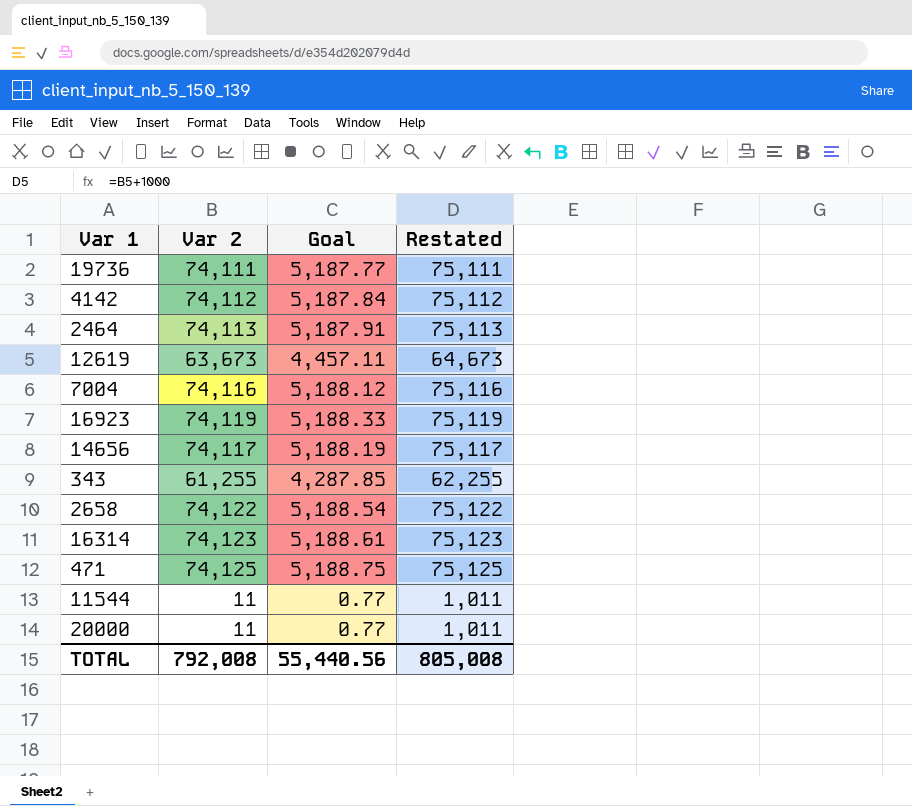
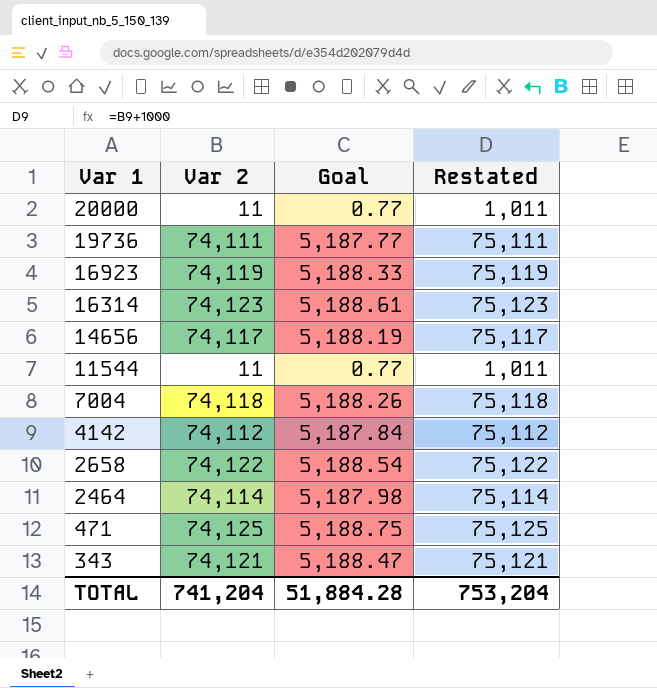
row order: none -> Var 1 descending
row 12619: 63,673 | 4,457.11 | 64,673 -> none
7004 | Var 2: 74,116 -> 74,118
7004 | Goal: 5,188.12 -> 5,188.26
7004 | Restated: 75,116 -> 75,118
2464 | Var 2: 74,113 -> 74,114
2464 | Goal: 5,187.91 -> 5,187.98
2464 | Restated: 75,113 -> 75,114
343 | Var 2: 61,255 -> 74,121
343 | Goal: 4,287.85 -> 5,188.47
343 | Restated: 62,255 -> 75,121
TOTAL | Var 2: 792,008 -> 741,204
TOTAL | Goal: 55,440.56 -> 51,884.28
TOTAL | Restated: 805,008 -> 753,204

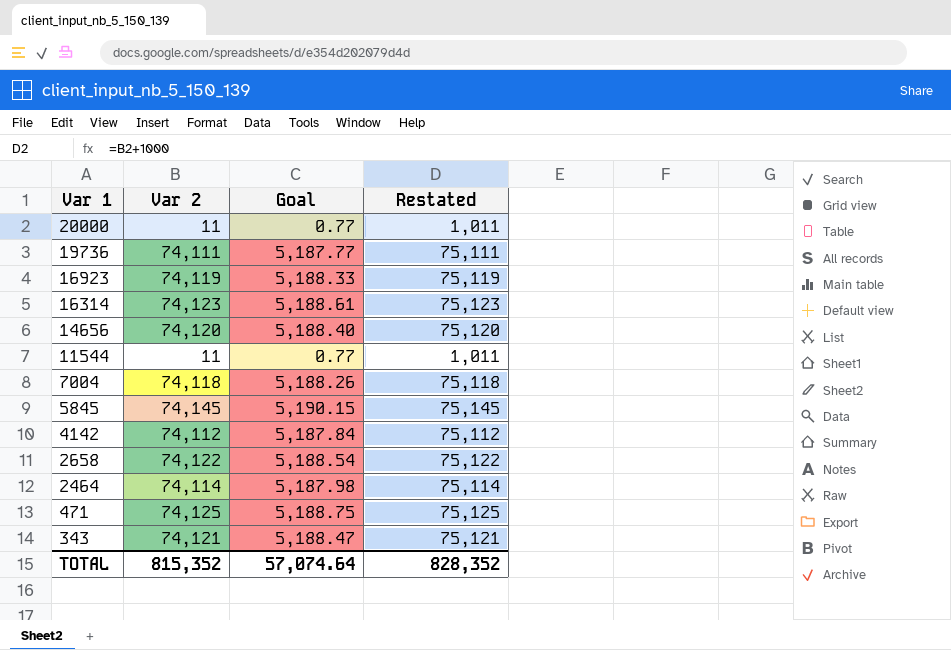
14656 | Var 2: 74,117 -> 74,120
14656 | Goal: 5,188.19 -> 5,188.40
14656 | Restated: 75,117 -> 75,120
row 5845: none -> 74,145 | 5,190.15 | 75,145
TOTAL | Var 2: 741,204 -> 815,352
TOTAL | Goal: 51,884.28 -> 57,074.64
TOTAL | Restated: 753,204 -> 828,352

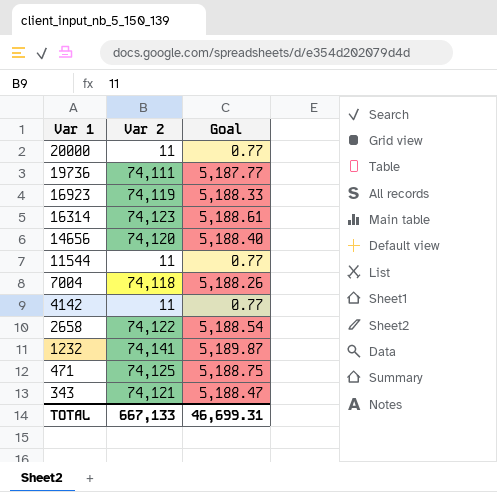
column Restated | formula: [Var 2] + 1000 -> none
row 5845: 74,145 | 5,190.15 | 75,145 -> none
row 2464: 74,114 | 5,187.98 | 75,114 -> none
4142 | Var 2: 74,112 -> 11
4142 | Goal: 5,187.84 -> 0.77
row 1232: none -> 74,141 | 5,189.87
TOTAL | Var 2: 815,352 -> 667,133
TOTAL | Goal: 57,074.64 -> 46,699.31

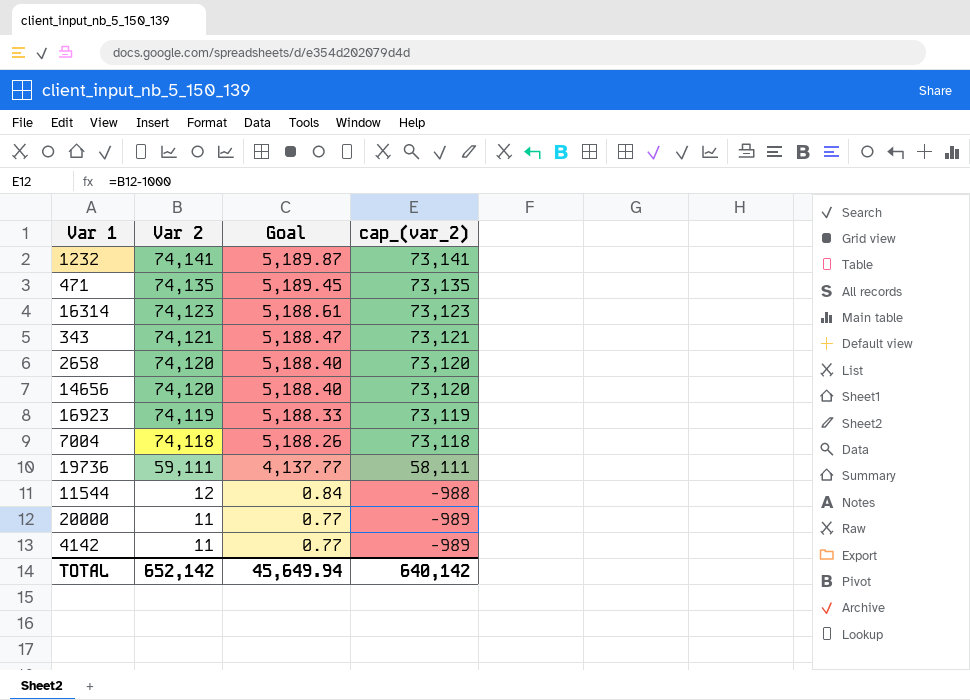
row order: Var 1 descending -> Var 2 descending
column cap_(var_2) | formula: none -> [Var 2] - 1000
471 | Var 2: 74,125 -> 74,135
471 | Goal: 5,188.75 -> 5,189.45
2658 | Var 2: 74,122 -> 74,120
2658 | Goal: 5,188.54 -> 5,188.40
19736 | Var 2: 74,111 -> 59,111
19736 | Goal: 5,187.77 -> 4,137.77
11544 | Var 2: 11 -> 12
11544 | Goal: 0.77 -> 0.84
TOTAL | Var 2: 667,133 -> 652,142
TOTAL | Goal: 46,699.31 -> 45,649.94

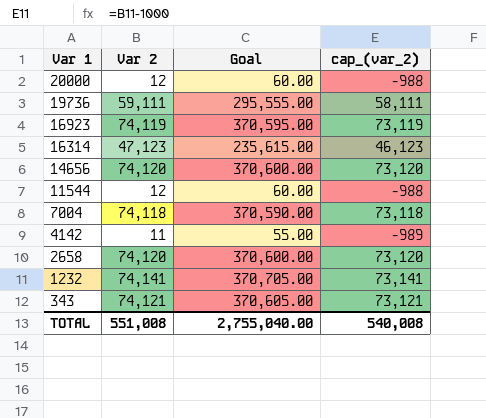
row order: Var 2 descending -> Var 1 descending
column Goal | formula: [Var 2] * 0.07 -> [Var 2] * 5
row 471: 74,135 | 5,189.45 | 73,135 -> none
20000 | Var 2: 11 -> 12
20000 | cap_(var_2): -989 -> -988
16314 | Var 2: 74,123 -> 47,123
16314 | cap_(var_2): 73,123 -> 46,123
TOTAL | Var 2: 652,142 -> 551,008
TOTAL | Goal: 45,649.94 -> 2,755,040.00
TOTAL | cap_(var_2): 640,142 -> 540,008

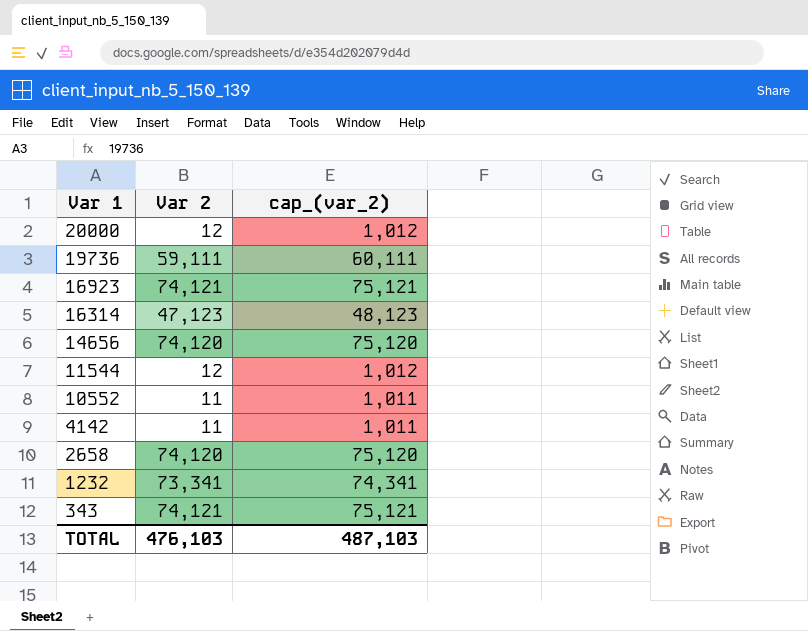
column Goal | formula: [Var 2] * 5 -> none
column cap_(var_2) | formula: [Var 2] - 1000 -> [Var 2] + 1000
row 7004: 74,118 | 370,590.00 | 73,118 -> none
16923 | Var 2: 74,119 -> 74,121
row 10552: none -> 11 | 1,011
1232 | Var 2: 74,141 -> 73,341
TOTAL | Var 2: 551,008 -> 476,103
TOTAL | cap_(var_2): 540,008 -> 487,103

